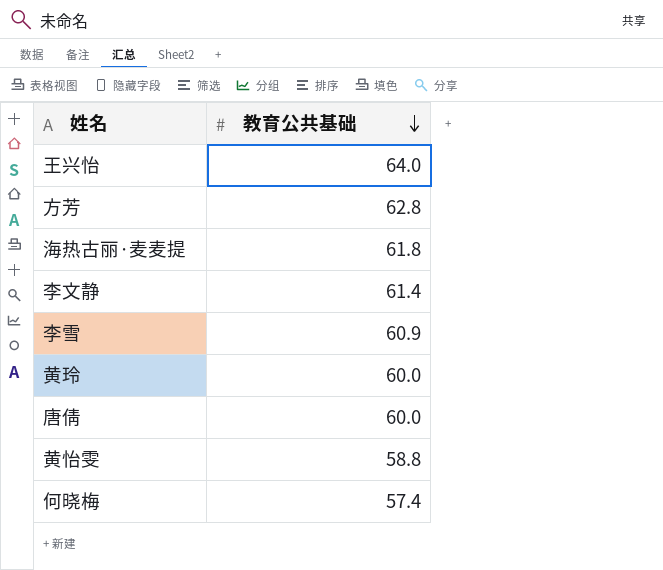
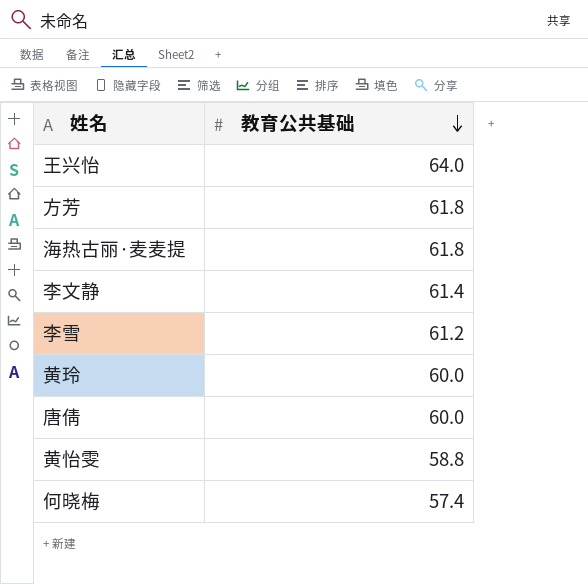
方芳 | 教育公共基础: 62.8 -> 61.8
李雪 | 教育公共基础: 60.9 -> 61.2

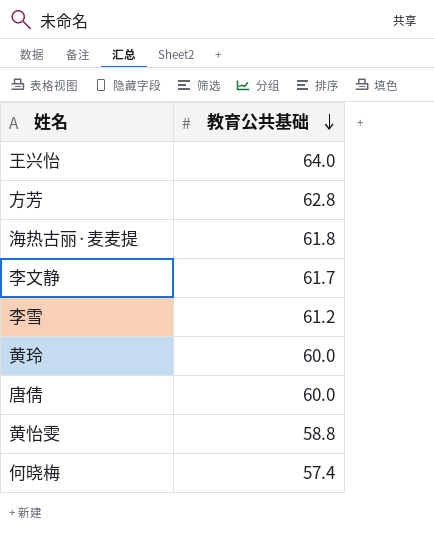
方芳 | 教育公共基础: 61.8 -> 62.8
李文静 | 教育公共基础: 61.4 -> 61.7

